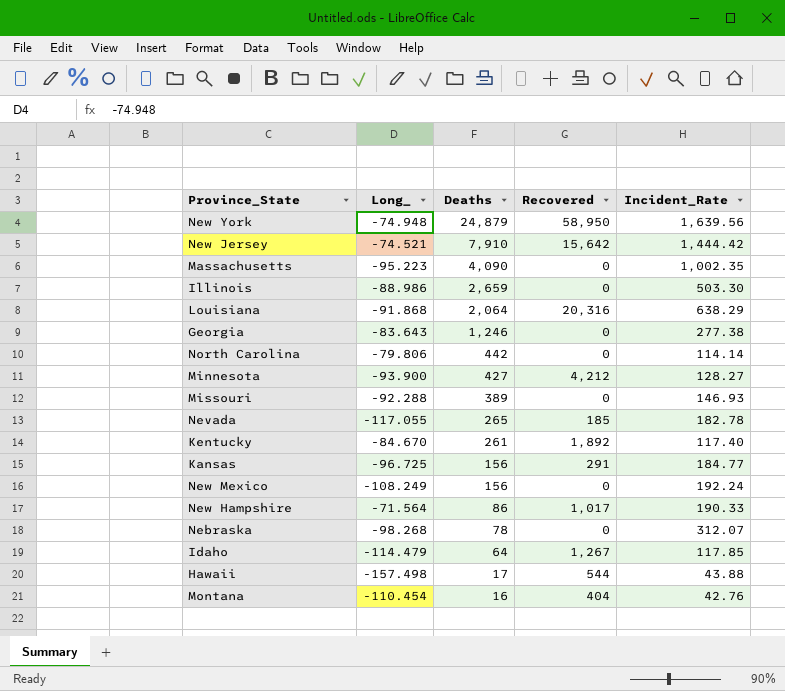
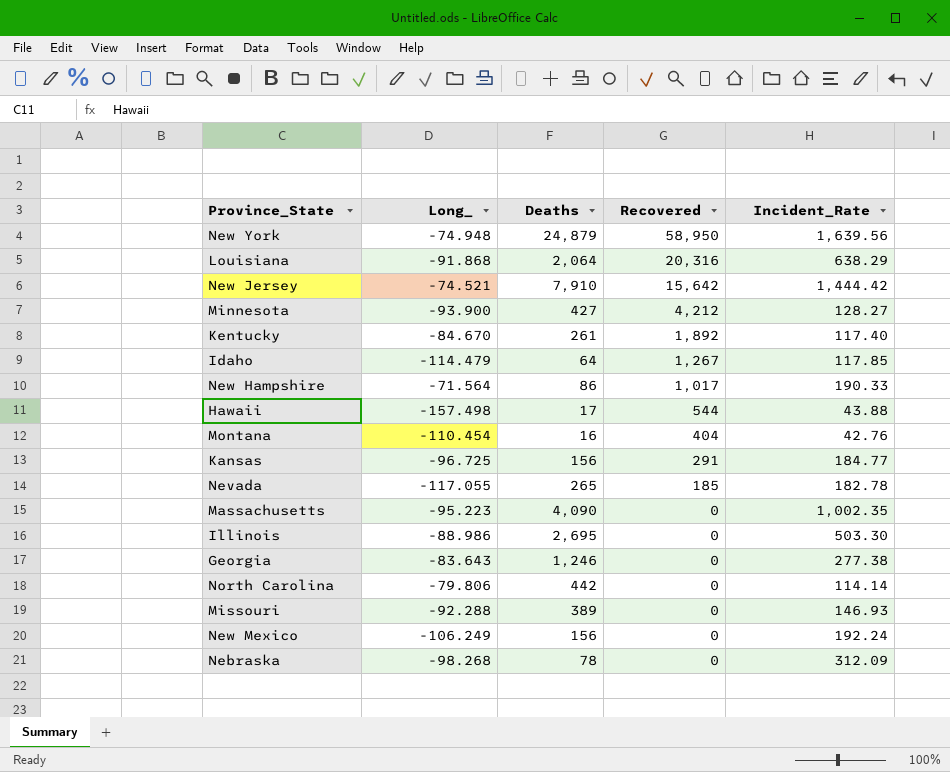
row order: Deaths descending -> Recovered descending
Illinois | Deaths: 2,659 -> 2,695
New Mexico | Long_: -108.249 -> -106.249
Nebraska | Incident_Rate: 312.07 -> 312.09

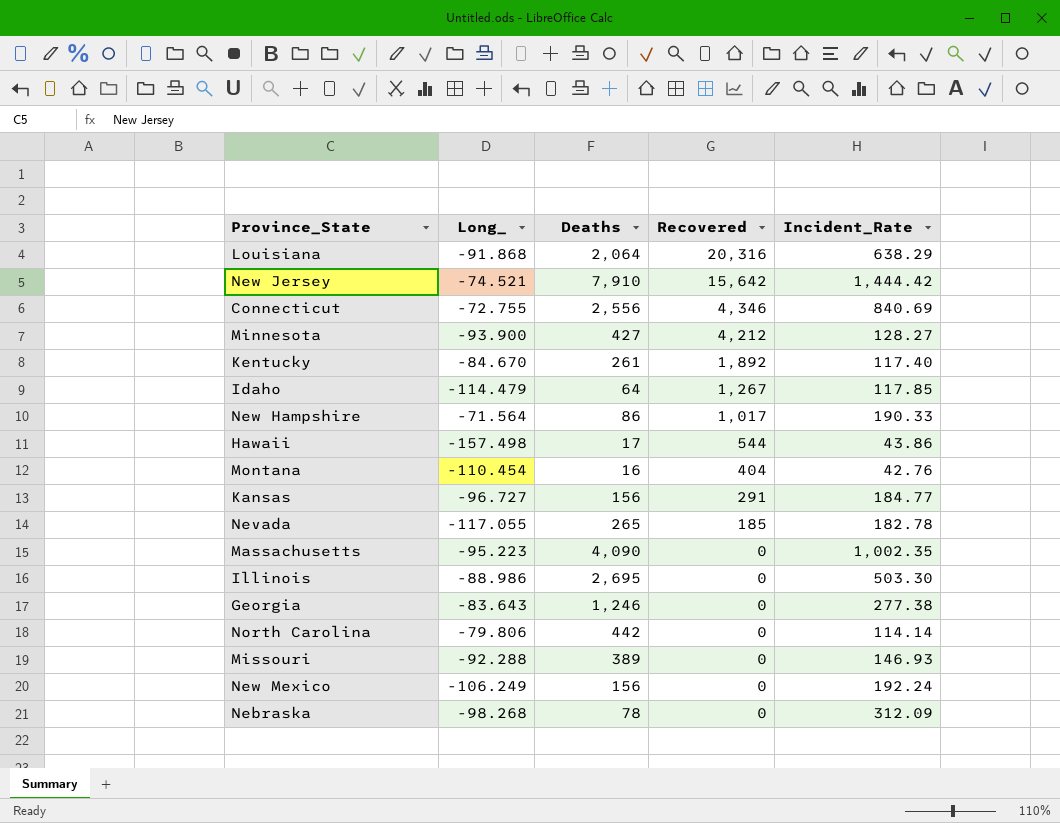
row New York: -74.948 | 24,879 | 58,950 | 1,639.56 -> none
row Connecticut: none -> -72.755 | 2,556 | 4,346 | 840.69
Hawaii | Incident_Rate: 43.88 -> 43.86
Kansas | Long_: -96.725 -> -96.727

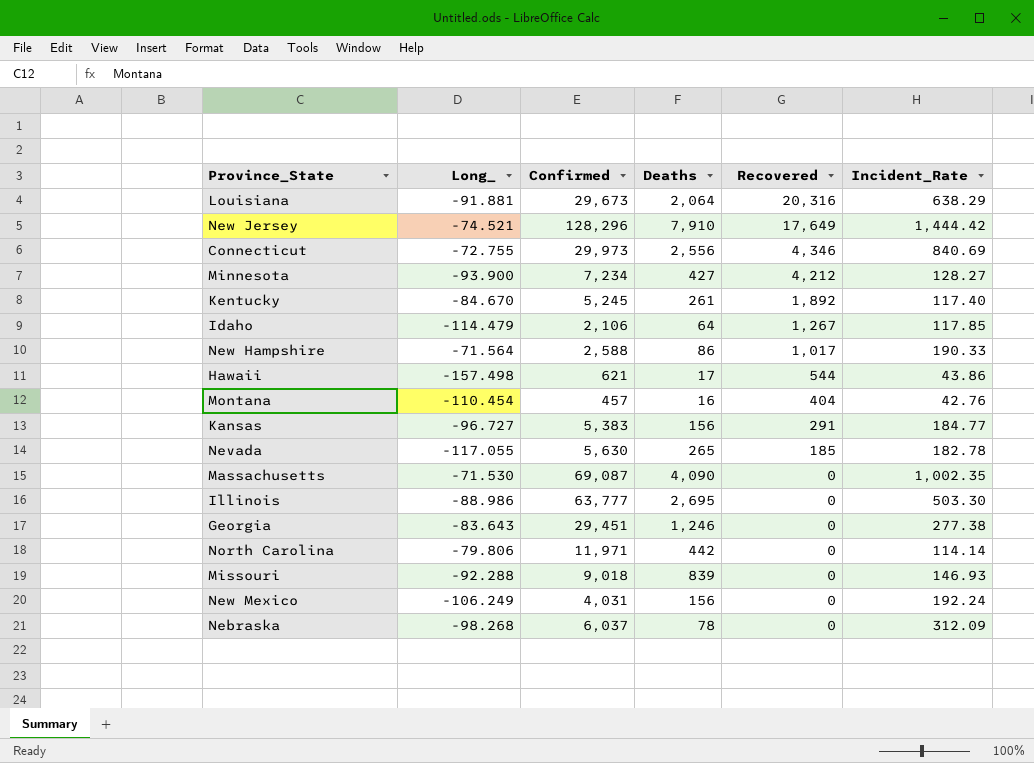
column Confirmed | position: none -> 3
Louisiana | Long_: -91.868 -> -91.881
New Jersey | Recovered: 15,642 -> 17,649
Massachusetts | Long_: -95.223 -> -71.530
Missouri | Deaths: 389 -> 839

